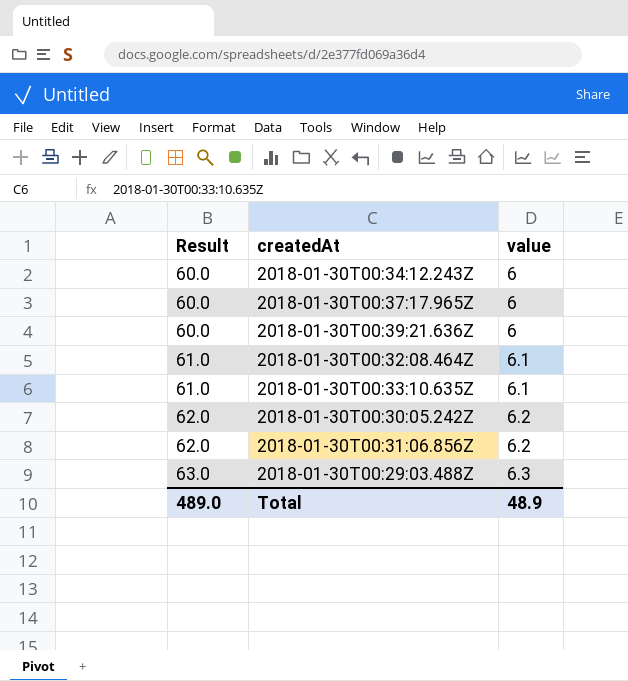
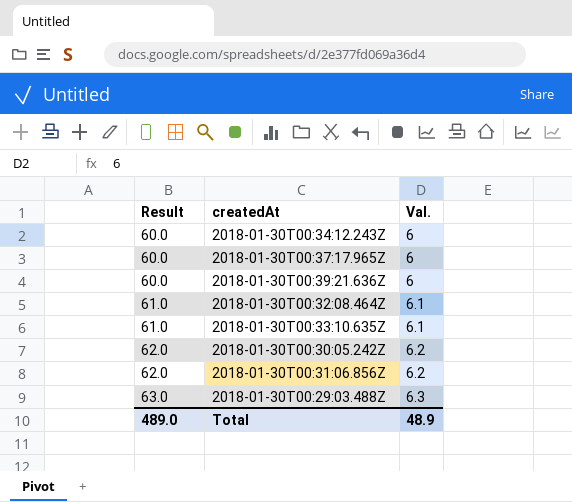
column name: value -> Val.

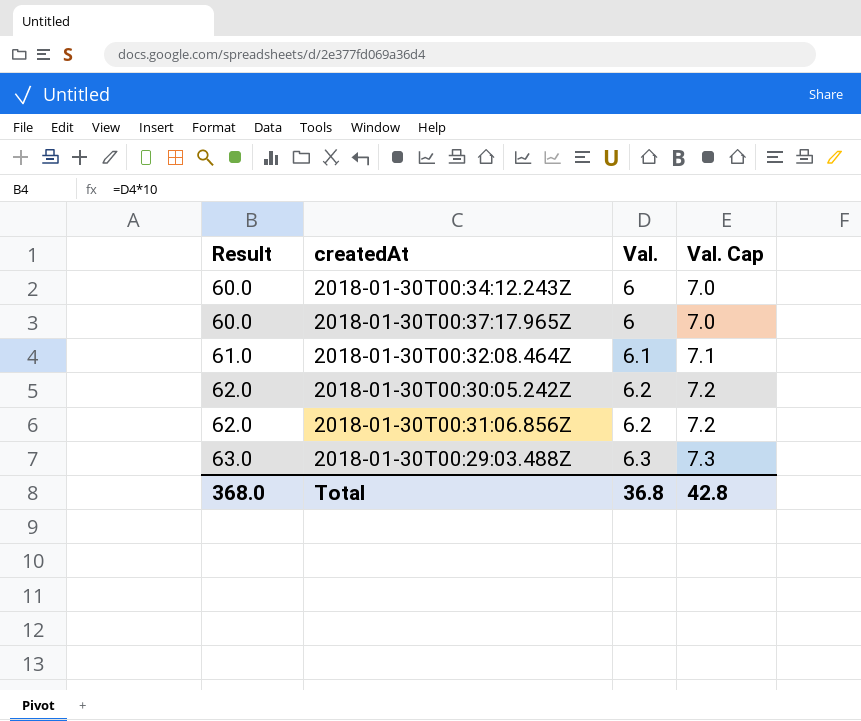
column Val. Cap | formula: none -> [Val.] + 1
row 2018-01-30T00:39:21.636Z: 60.0 | 6 -> none
row 2018-01-30T00:33:10.635Z: 61.0 | 6.1 -> none
Total | Result: 489.0 -> 368.0
Total | Val.: 48.9 -> 36.8

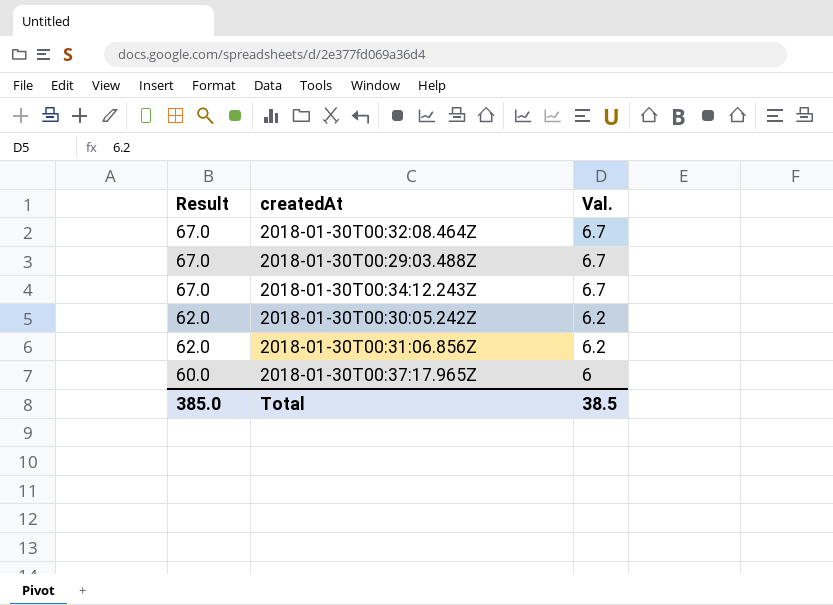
row order: Result ascending -> Result descending
column Val. Cap | formula: [Val.] + 1 -> none
2018-01-30T00:32:08.464Z | Result: 61.0 -> 67.0
2018-01-30T00:32:08.464Z | Val.: 6.1 -> 6.7
2018-01-30T00:29:03.488Z | Result: 63.0 -> 67.0
2018-01-30T00:29:03.488Z | Val.: 6.3 -> 6.7
2018-01-30T00:34:12.243Z | Result: 60.0 -> 67.0
2018-01-30T00:34:12.243Z | Val.: 6 -> 6.7
Total | Result: 368.0 -> 385.0
Total | Val.: 36.8 -> 38.5

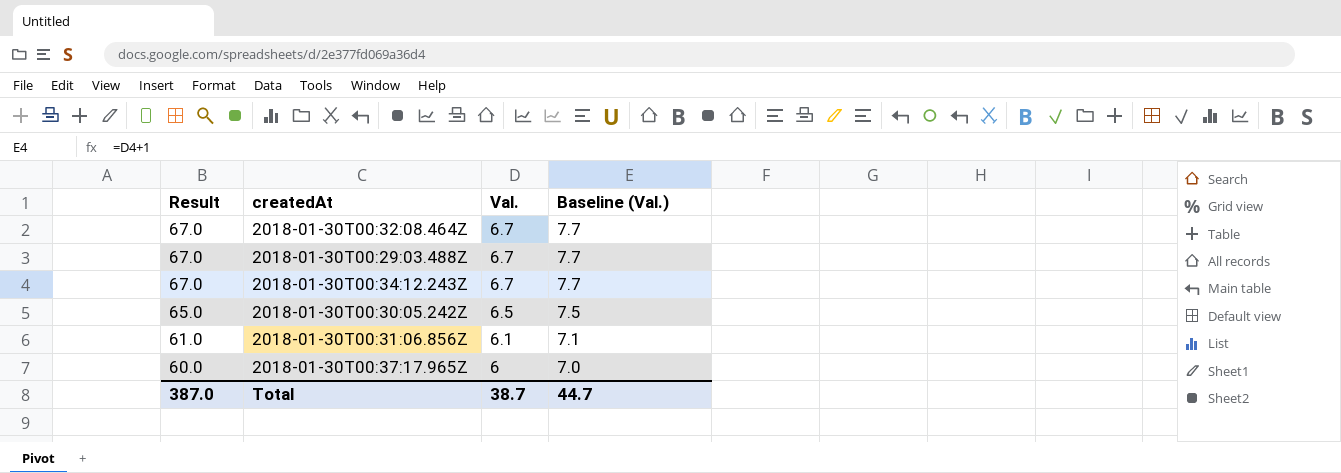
column Baseline (Val.) | formula: none -> [Val.] + 1
2018-01-30T00:30:05.242Z | Result: 62.0 -> 65.0
2018-01-30T00:30:05.242Z | Val.: 6.2 -> 6.5
2018-01-30T00:31:06.856Z | Result: 62.0 -> 61.0
2018-01-30T00:31:06.856Z | Val.: 6.2 -> 6.1
Total | Result: 385.0 -> 387.0
Total | Val.: 38.5 -> 38.7

